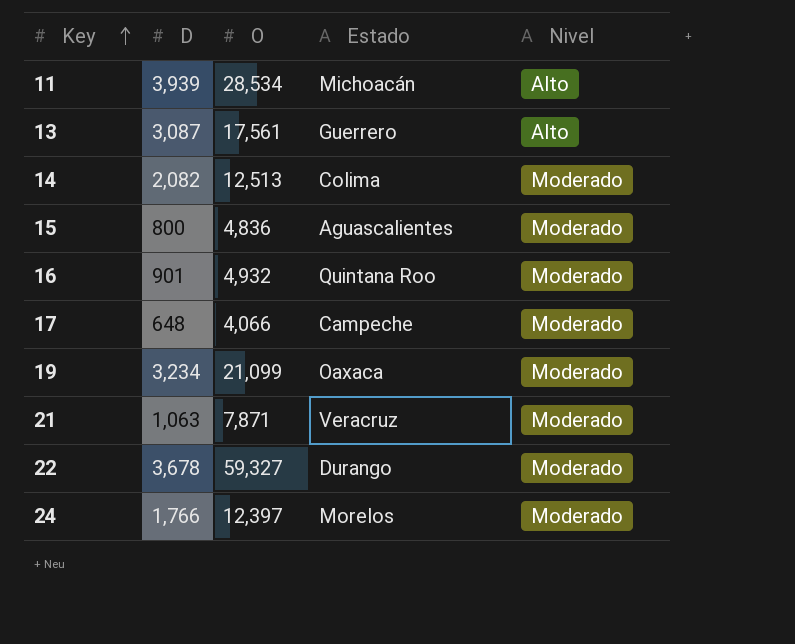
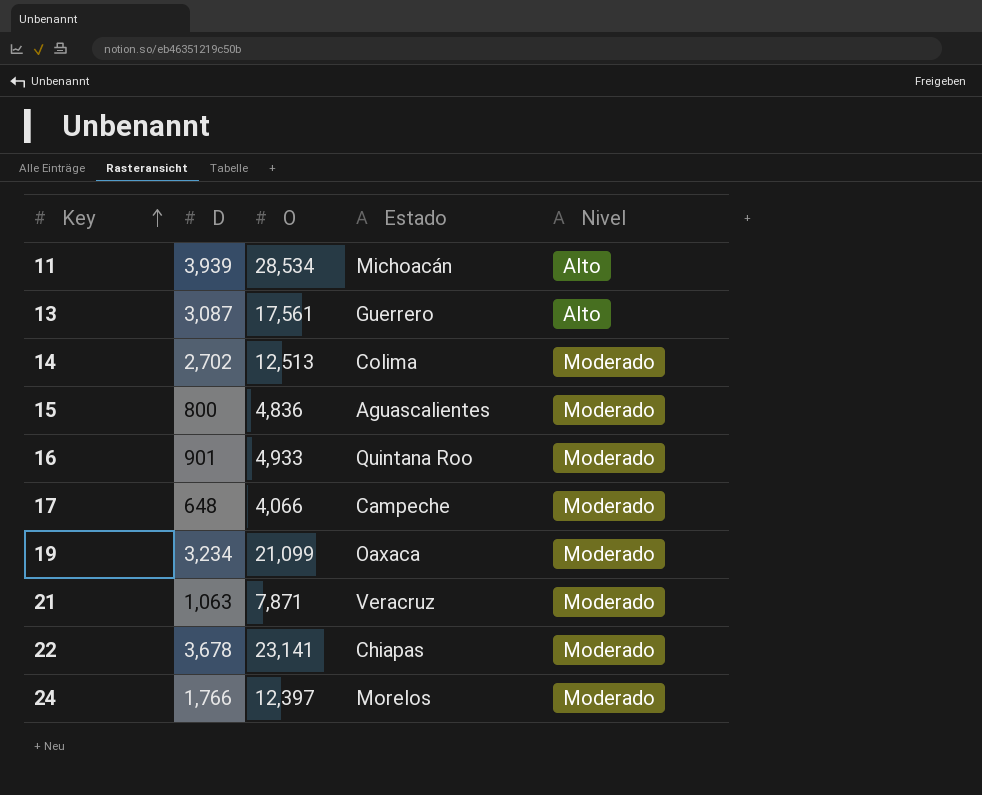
14 | D: 2,082 -> 2,702
16 | O: 4,932 -> 4,933
22 | O: 59,327 -> 23,141
22 | Estado: Durango -> Chiapas

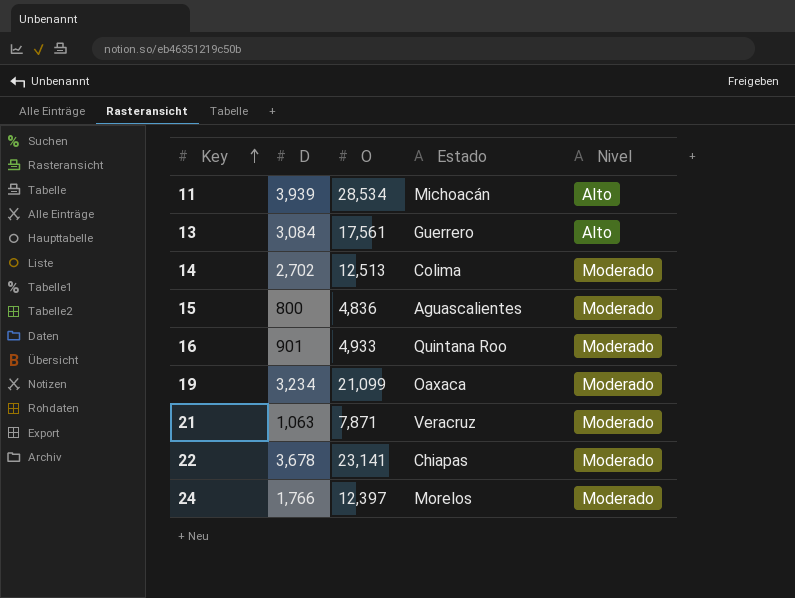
row 17: 648 | 4,066 | Campeche | Moderado -> none
13 | D: 3,087 -> 3,084

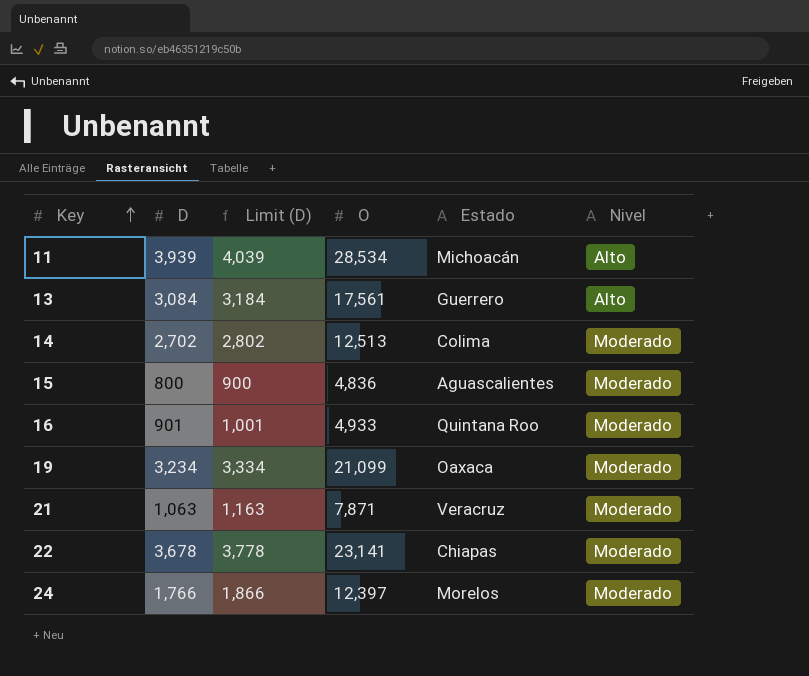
column Limit (D) | formula: none -> [D] + 100

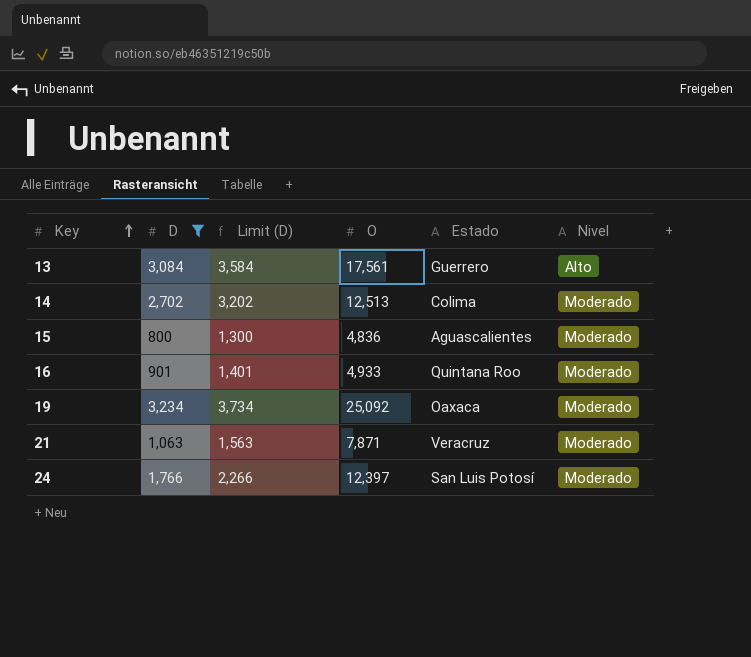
filter: none -> D <= 3,234
column Limit (D) | formula: [D] + 100 -> [D] + 500
19 | O: 21,099 -> 25,092
24 | Estado: Morelos -> San Luis Potosí

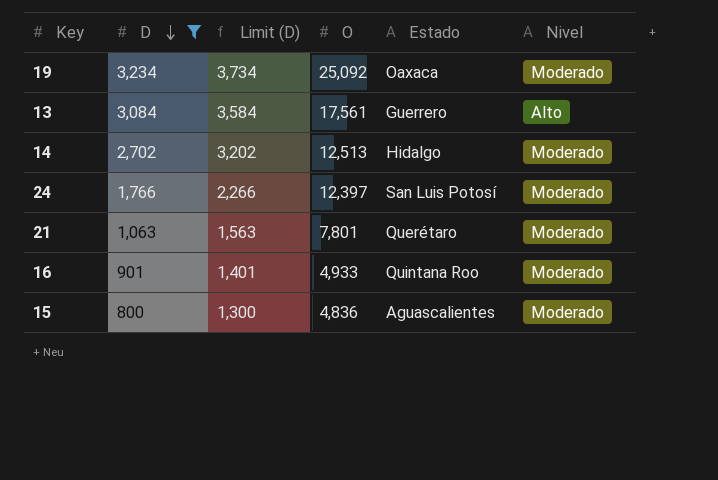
row order: Key ascending -> D descending
14 | Estado: Colima -> Hidalgo
21 | O: 7,871 -> 7,801
21 | Estado: Veracruz -> Querétaro

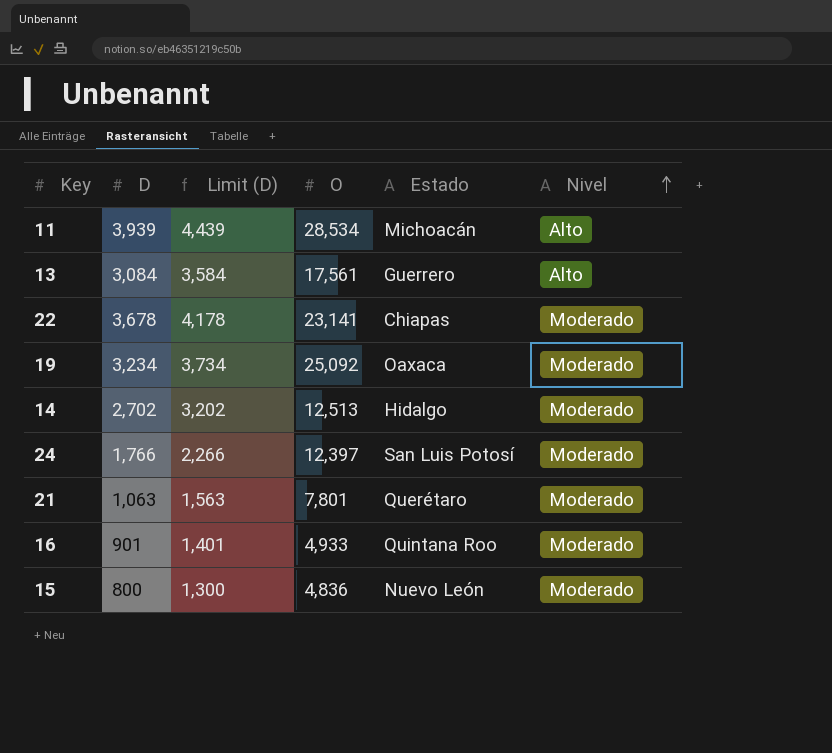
filter: D <= 3,234 -> none
row order: D descending -> Nivel ascending
15 | Estado: Aguascalientes -> Nuevo León

